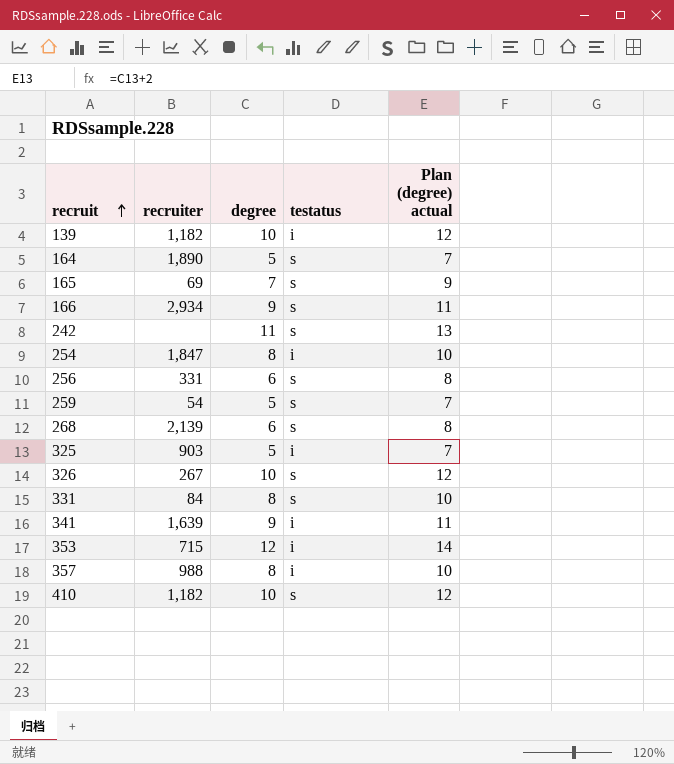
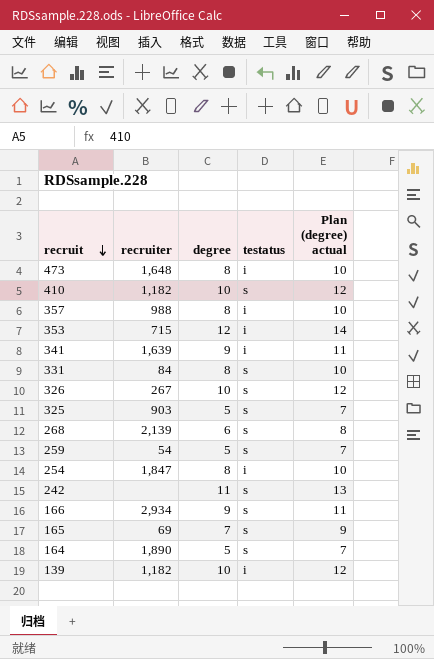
row order: recruit ascending -> recruit descending
row 256: 331 | 6 | s | 8 -> none
row 473: none -> 1,648 | 8 | i | 10
325 | testatus: i -> s

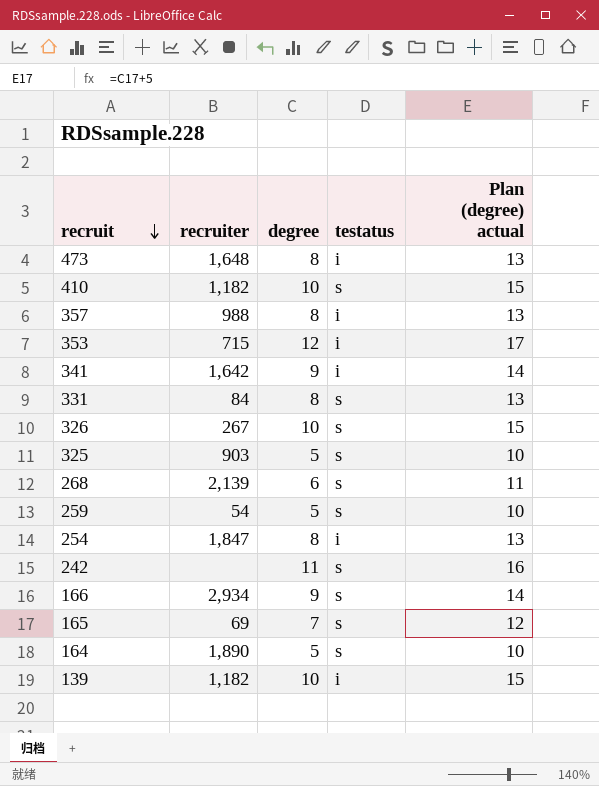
column Plan (degree) actual | formula: [degree] + 2 -> [degree] + 5
341 | recruiter: 1,639 -> 1,642

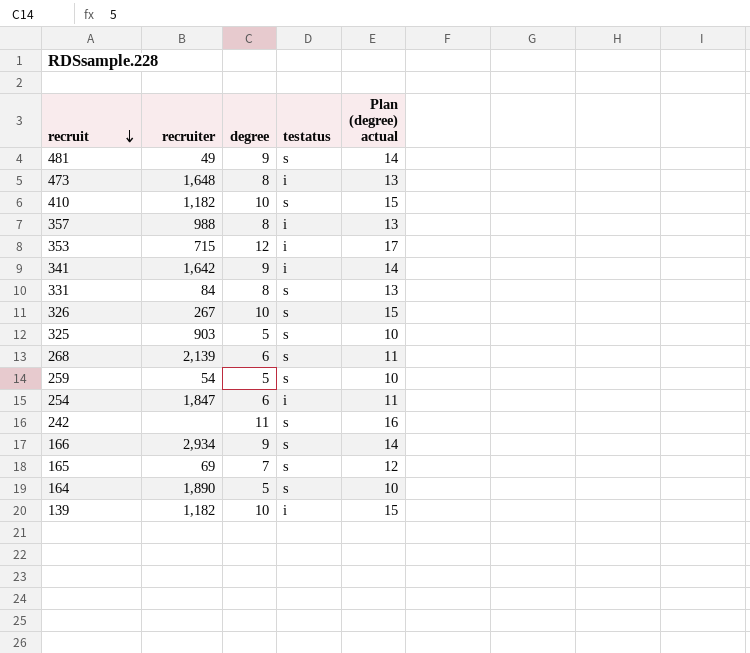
row 481: none -> 49 | 9 | s | 14
254 | degree: 8 -> 6
254 | Plan (degree) actual: 13 -> 11

